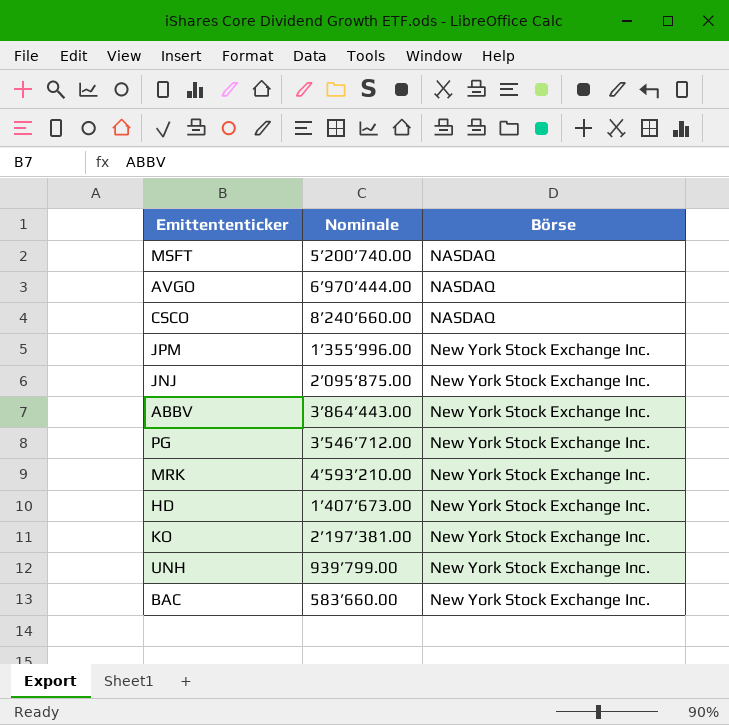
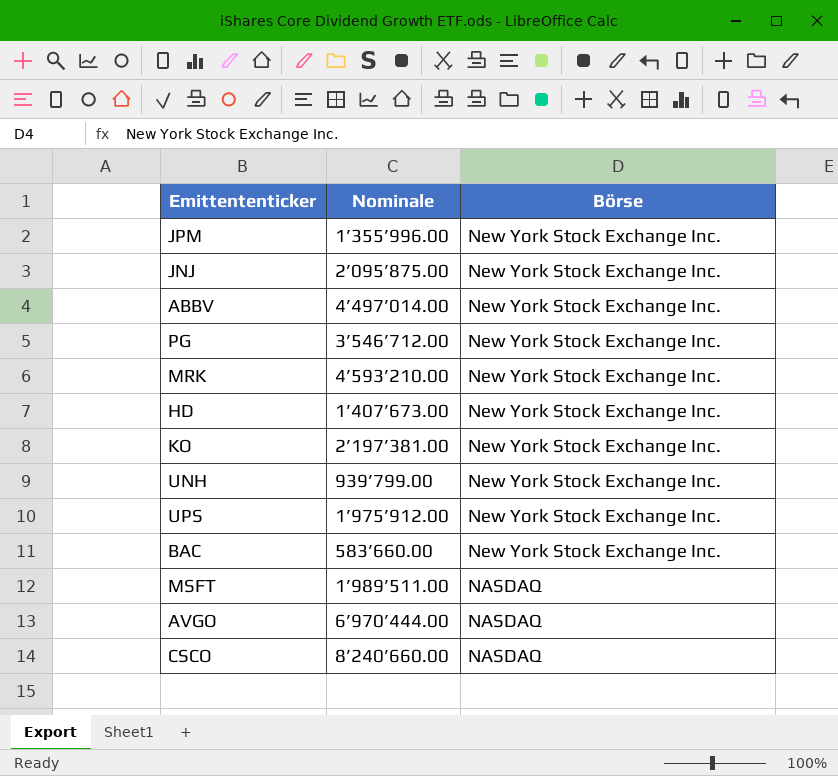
row order: Börse ascending -> Börse descending
ABBV | Nominale: 3’864’443.00 -> 4’497’014.00
row UPS: none -> 1’975’912.00 | New York Stock Exchange Inc.
MSFT | Nominale: 5’200’740.00 -> 1’989’511.00

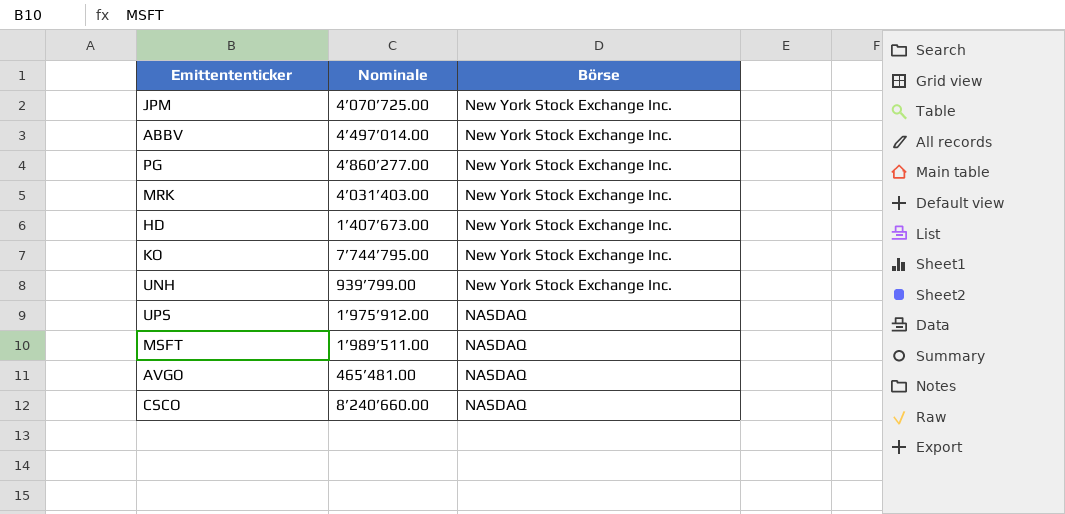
row JNJ: 2’095’875.00 | New York Stock Exchange Inc. -> none
row BAC: 583’660.00 | New York Stock Exchange Inc. -> none
JPM | Nominale: 1’355’996.00 -> 4’070’725.00
PG | Nominale: 3’546’712.00 -> 4’860’277.00
MRK | Nominale: 4’593’210.00 -> 4’031’403.00
KO | Nominale: 2’197’381.00 -> 7’744’795.00
UPS | Börse: New York Stock Exchange Inc. -> NASDAQ
AVGO | Nominale: 6’970’444.00 -> 465’481.00

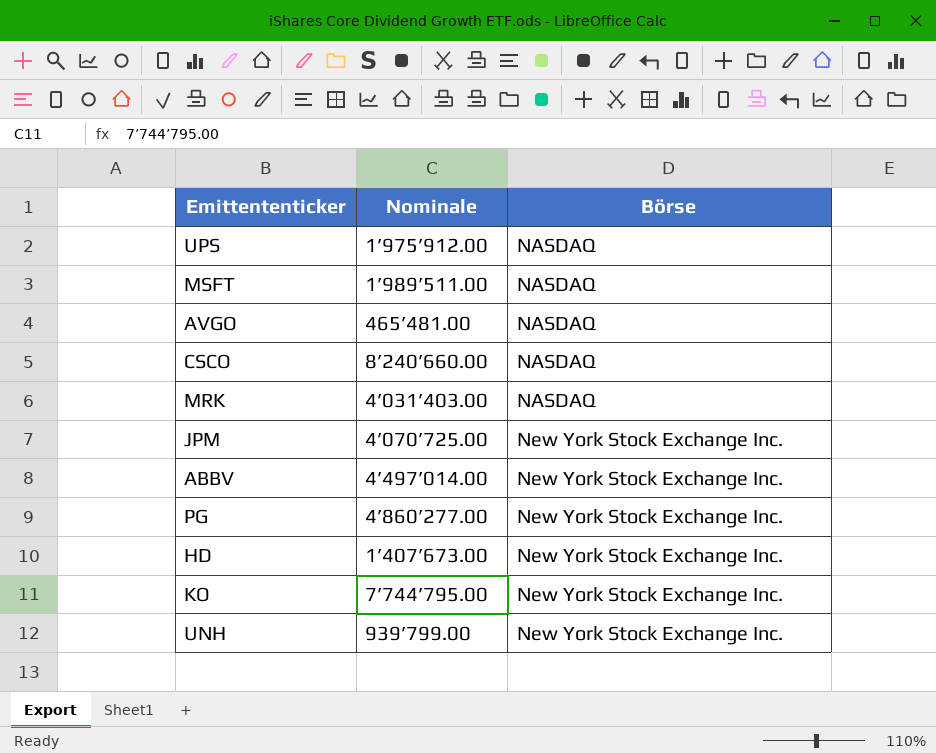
row order: Börse descending -> Börse ascending
MRK | Börse: New York Stock Exchange Inc. -> NASDAQ

